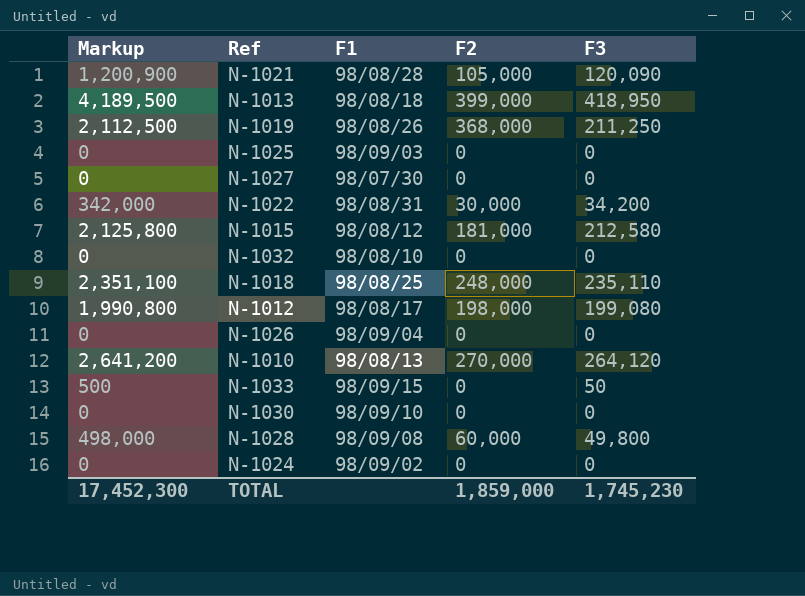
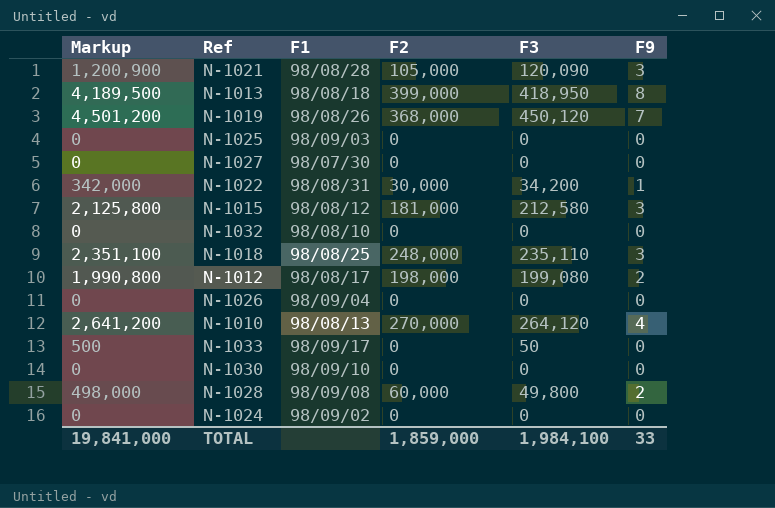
column F9 | position: none -> 6
N-1019 | Markup: 2,112,500 -> 4,501,200
N-1019 | F3: 211,250 -> 450,120
N-1033 | F1: 98/09/15 -> 98/09/17
TOTAL | Markup: 17,452,300 -> 19,841,000
TOTAL | F3: 1,745,230 -> 1,984,100

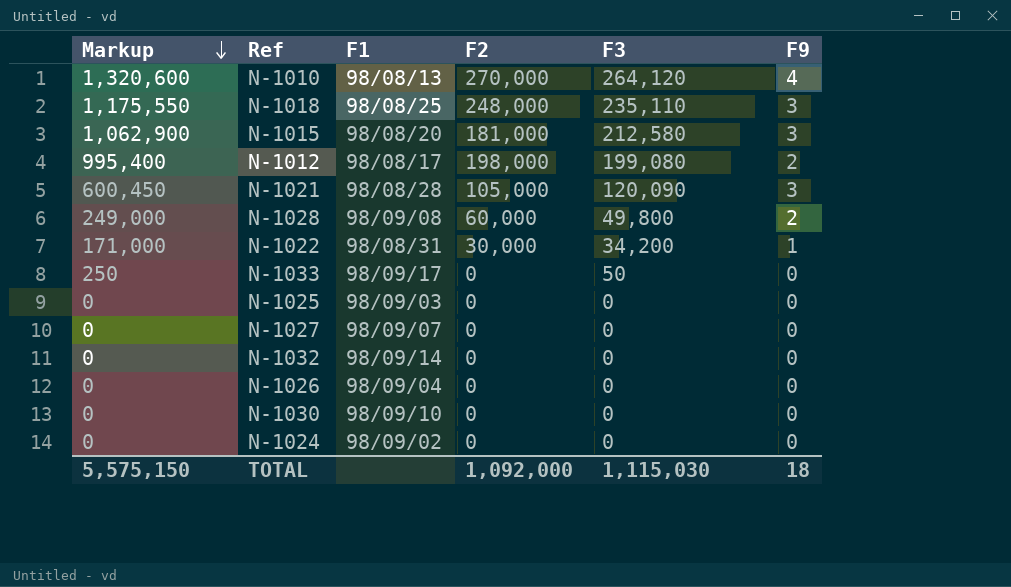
row order: none -> Markup descending
column Markup | formula: [F3] * 10 -> [F3] * 5
row N-1013: 4,189,500 | 98/08/18 | 399,000 | 418,950 | 8 -> none
row N-1019: 4,501,200 | 98/08/26 | 368,000 | 450,120 | 7 -> none
N-1015 | F1: 98/08/12 -> 98/08/20
N-1027 | F1: 98/07/30 -> 98/09/07
N-1032 | F1: 98/08/10 -> 98/09/14
TOTAL | Markup: 19,841,000 -> 5,575,150
TOTAL | F2: 1,859,000 -> 1,092,000
TOTAL | F3: 1,984,100 -> 1,115,030
TOTAL | F9: 33 -> 18

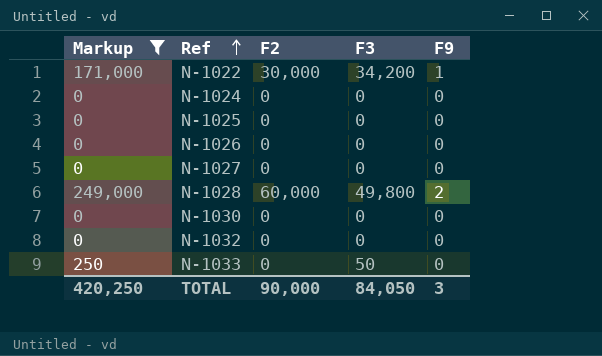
filter: none -> Markup <= 249,000
row order: Markup descending -> Ref ascending
column F1 | position: 3 -> none
TOTAL | Markup: 5,575,150 -> 420,250
TOTAL | F2: 1,092,000 -> 90,000
TOTAL | F3: 1,115,030 -> 84,050
TOTAL | F9: 18 -> 3

